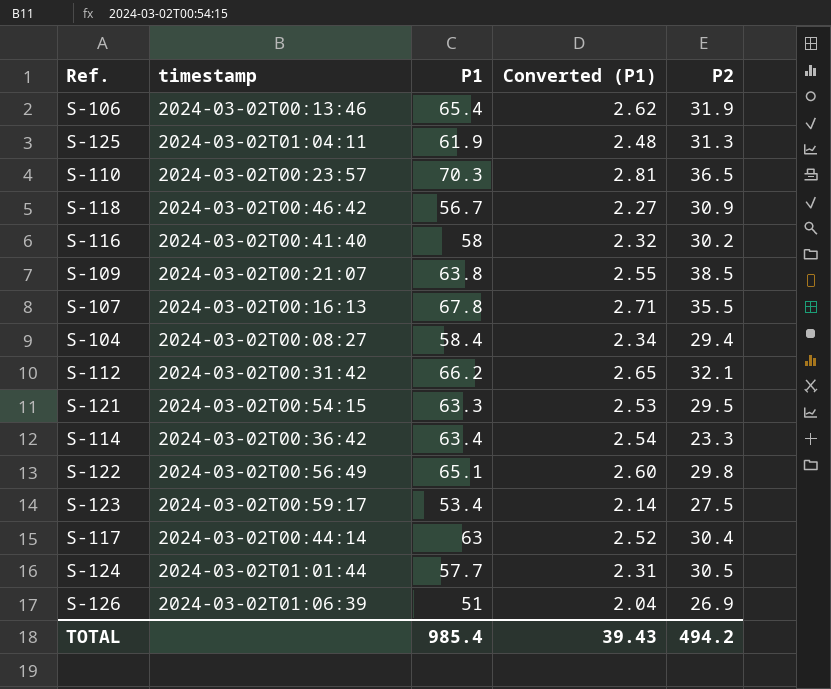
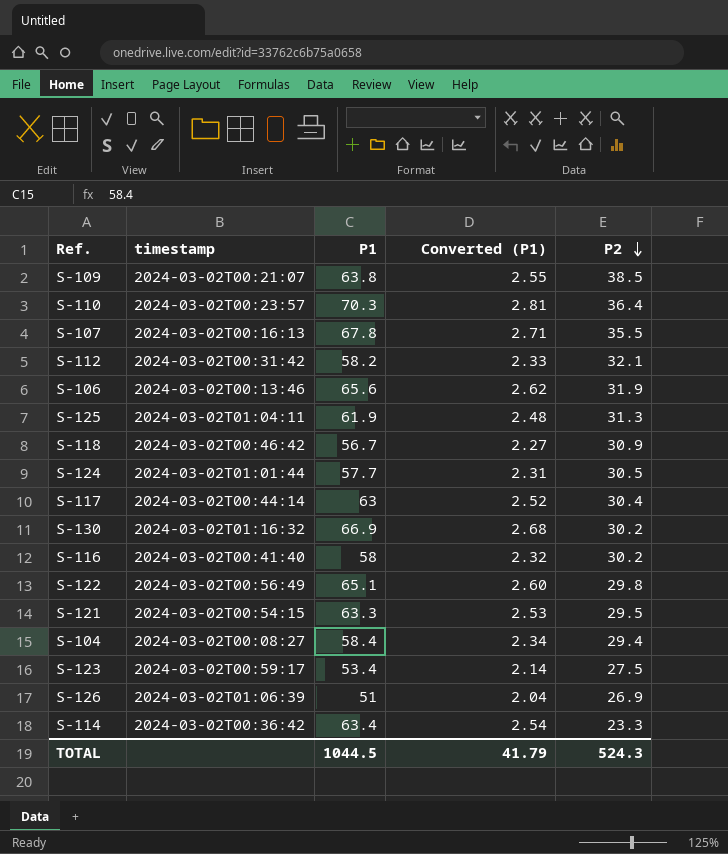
row order: none -> P2 descending
S-110 | P2: 36.5 -> 36.4
S-112 | P1: 66.2 -> 58.2
S-112 | Converted (P1): 2.65 -> 2.33
S-106 | P1: 65.4 -> 65.6
row S-130: none -> 2024-03-02T01:16:32 | 66.9 | 2.68 | 30.2
TOTAL | P1: 985.4 -> 1044.5
TOTAL | Converted (P1): 39.43 -> 41.79
TOTAL | P2: 494.2 -> 524.3

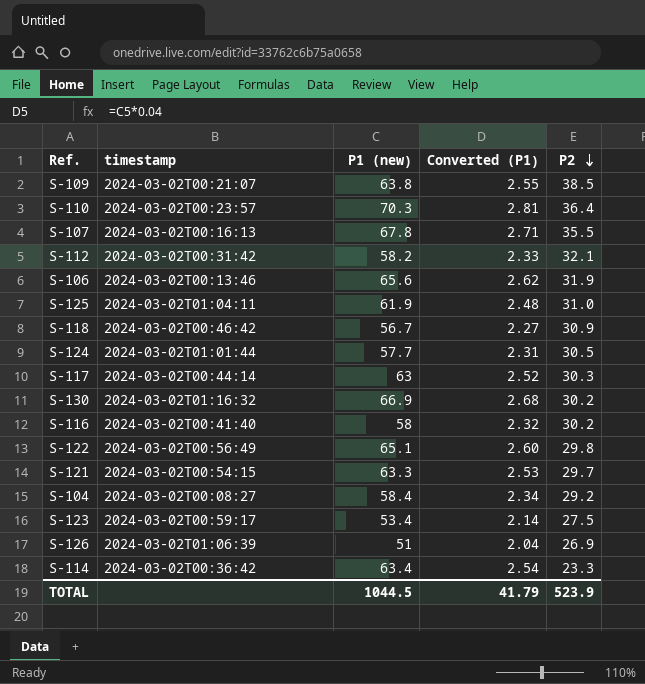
column name: P1 -> P1 (new)
S-125 | P2: 31.3 -> 31.0
S-117 | P2: 30.4 -> 30.3
S-121 | P2: 29.5 -> 29.7
S-104 | P2: 29.4 -> 29.2
TOTAL | P2: 524.3 -> 523.9

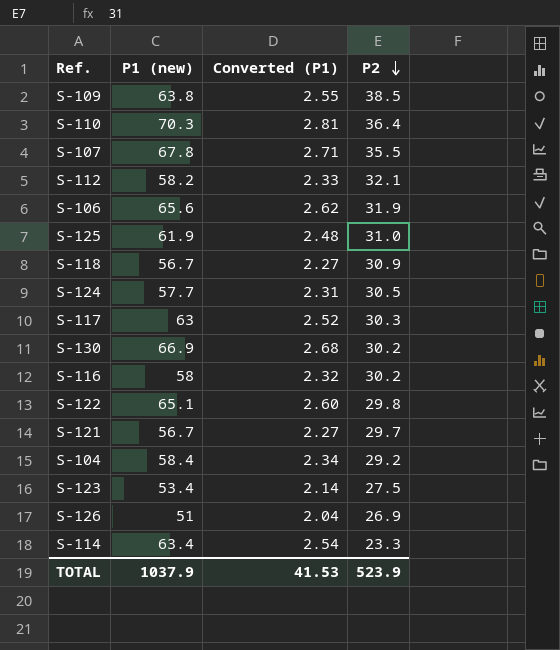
column timestamp | position: 2 -> none
S-121 | P1 (new): 63.3 -> 56.7
S-121 | Converted (P1): 2.53 -> 2.27
TOTAL | P1 (new): 1044.5 -> 1037.9
TOTAL | Converted (P1): 41.79 -> 41.53

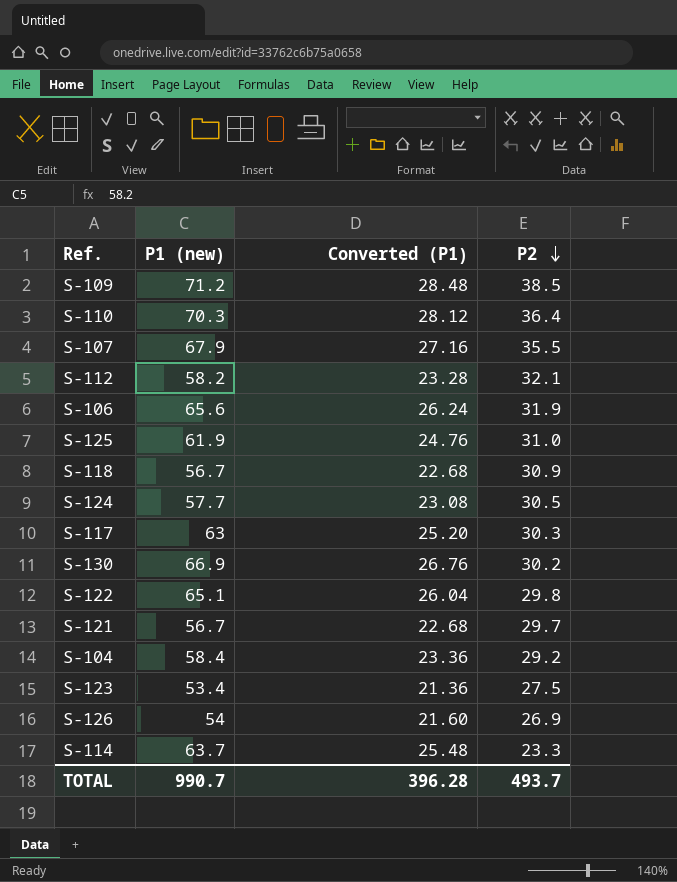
column Converted (P1) | formula: [P1 (new)] * 0.04 -> [P1 (new)] * 0.4
row S-116: 58 | 2.32 | 30.2 -> none
S-109 | P1 (new): 63.8 -> 71.2
S-107 | P1 (new): 67.8 -> 67.9
S-126 | P1 (new): 51 -> 54
S-114 | P1 (new): 63.4 -> 63.7
TOTAL | P1 (new): 1037.9 -> 990.7
TOTAL | Converted (P1): 41.53 -> 396.28
TOTAL | P2: 523.9 -> 493.7

